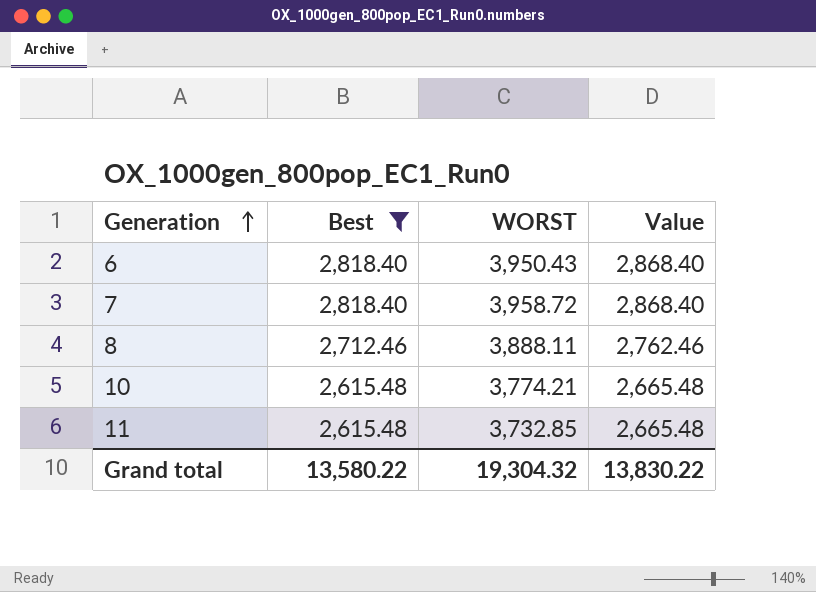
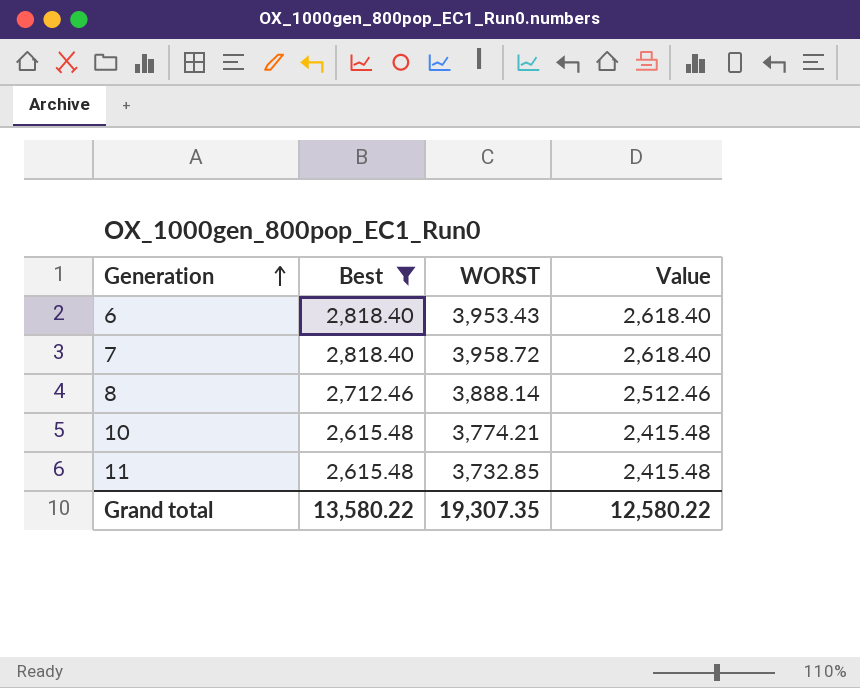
column Value | formula: [Best] + 50 -> [Best] - 200
6 | WORST: 3,950.43 -> 3,953.43
8 | WORST: 3,888.11 -> 3,888.14
Grand total | WORST: 19,304.32 -> 19,307.35
Grand total | Value: 13,830.22 -> 12,580.22

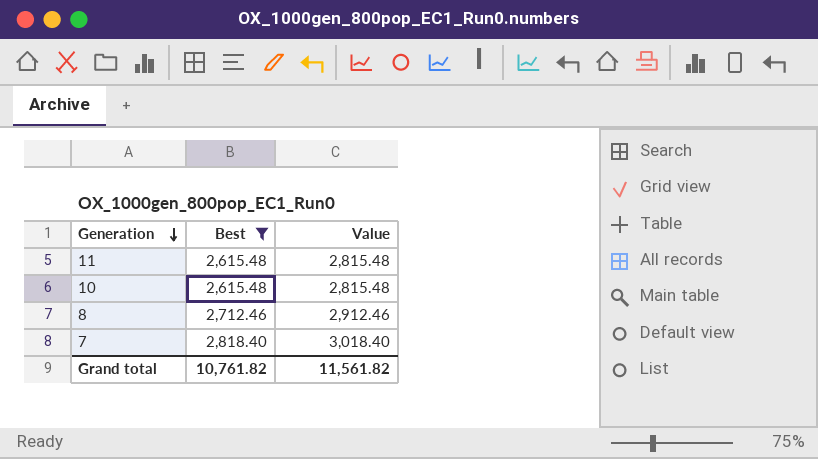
row order: Generation ascending -> Generation descending
column WORST | position: 3 -> none
column Value | formula: [Best] - 200 -> [Best] + 200
row 6: 2,818.40 | 3,953.43 | 2,618.40 -> none
Grand total | Best: 13,580.22 -> 10,761.82
Grand total | Value: 12,580.22 -> 11,561.82

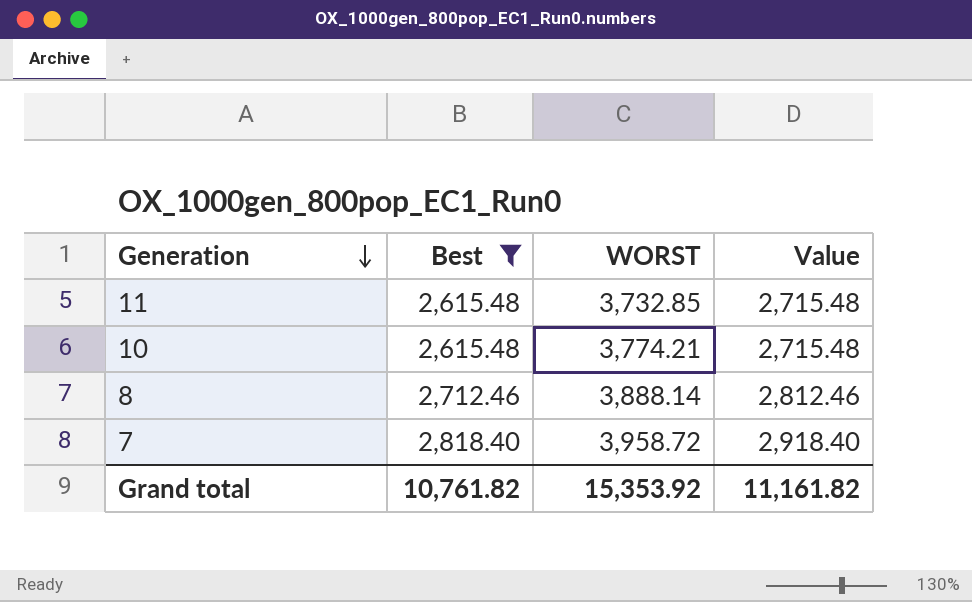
column WORST | position: none -> 3
column Value | formula: [Best] + 200 -> [Best] + 100
Grand total | Value: 11,561.82 -> 11,161.82

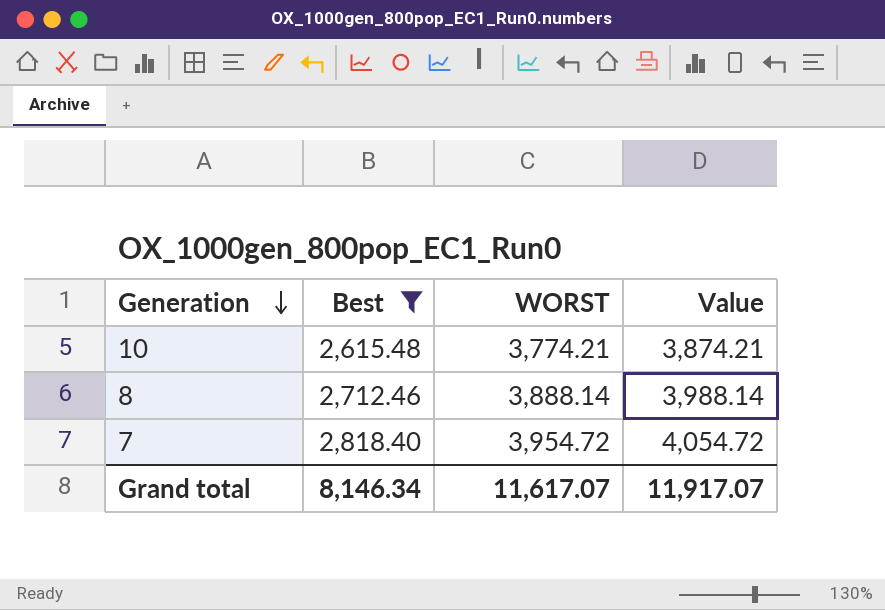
column Value | formula: [Best] + 100 -> [WORST] + 100
row 11: 2,615.48 | 3,732.85 | 2,715.48 -> none
7 | WORST: 3,958.72 -> 3,954.72
Grand total | Best: 10,761.82 -> 8,146.34
Grand total | WORST: 15,353.92 -> 11,617.07
Grand total | Value: 11,161.82 -> 11,917.07

